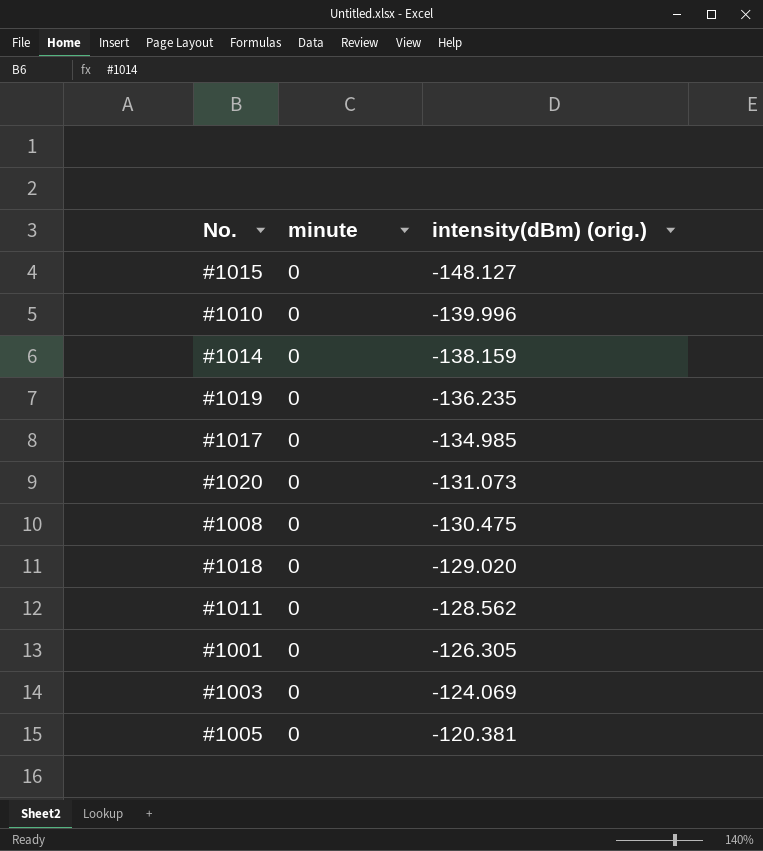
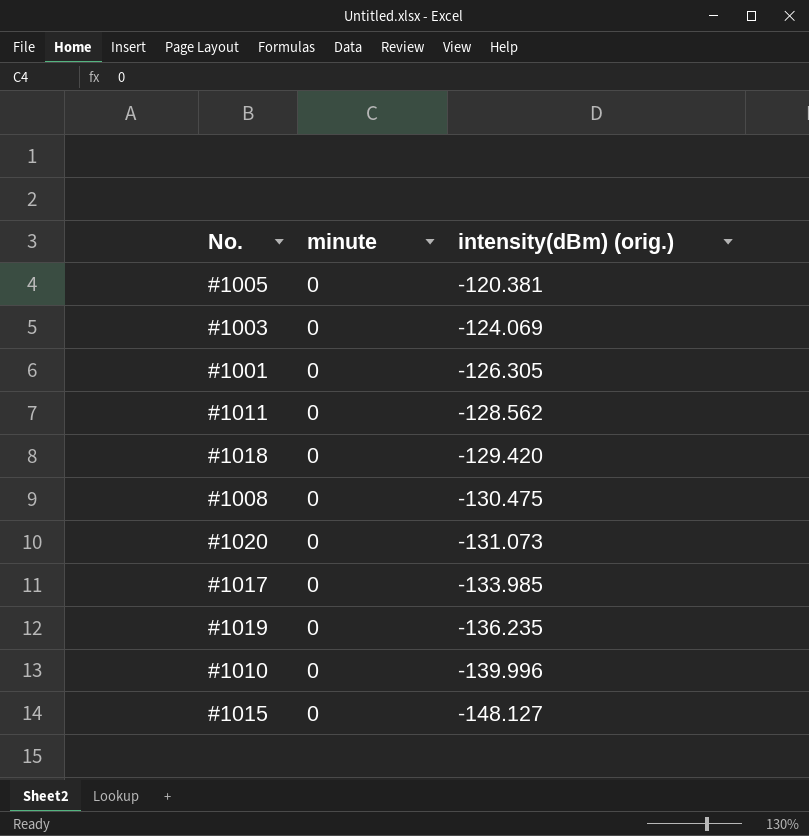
row order: intensity(dBm) (orig.) ascending -> intensity(dBm) (orig.) descending
row #1014: 0 | -138.159 -> none
#1018 | intensity(dBm) (orig.): -129.020 -> -129.420
#1017 | intensity(dBm) (orig.): -134.985 -> -133.985

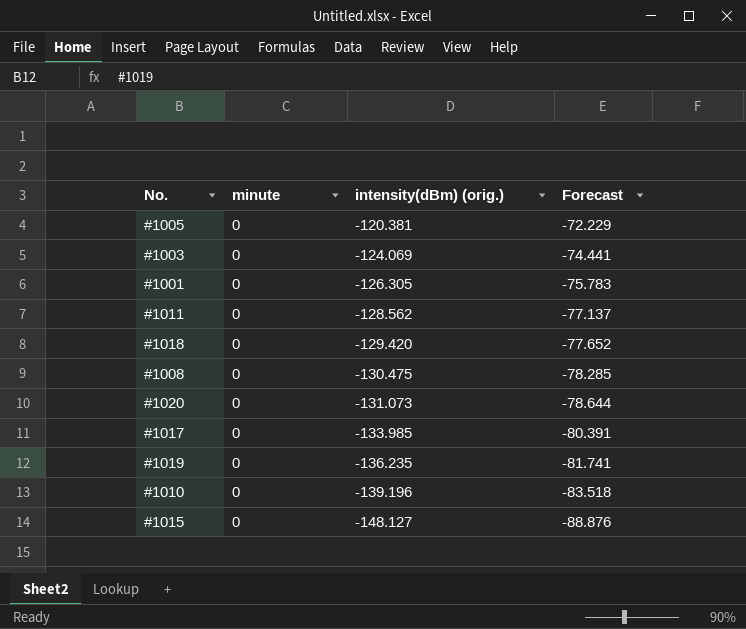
column Forecast | formula: none -> [intensity(dBm) (orig.)] * 0.6
#1010 | intensity(dBm) (orig.): -139.996 -> -139.196

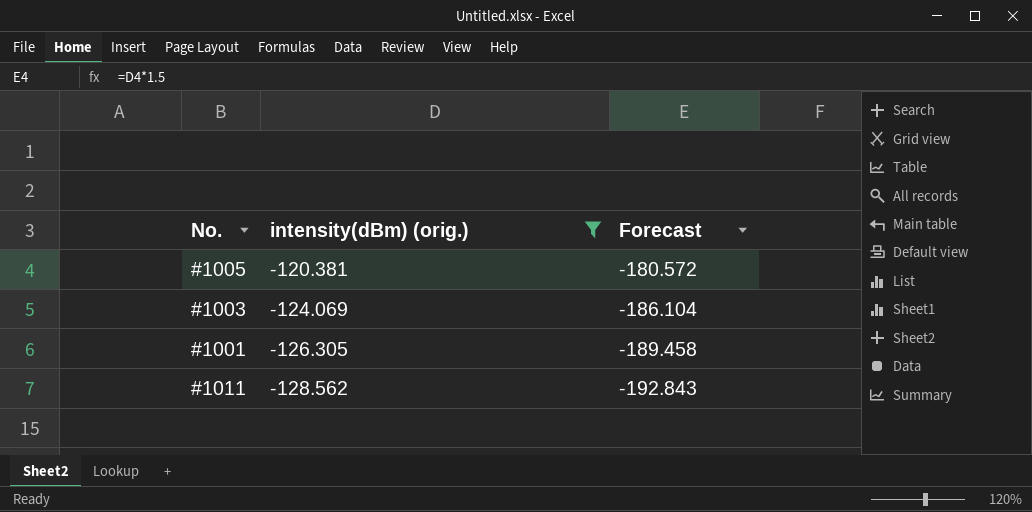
filter: none -> intensity(dBm) (orig.) >= -128.562
column minute | position: 2 -> none
column Forecast | formula: [intensity(dBm) (orig.)] * 0.6 -> [intensity(dBm) (orig.)] * 1.5

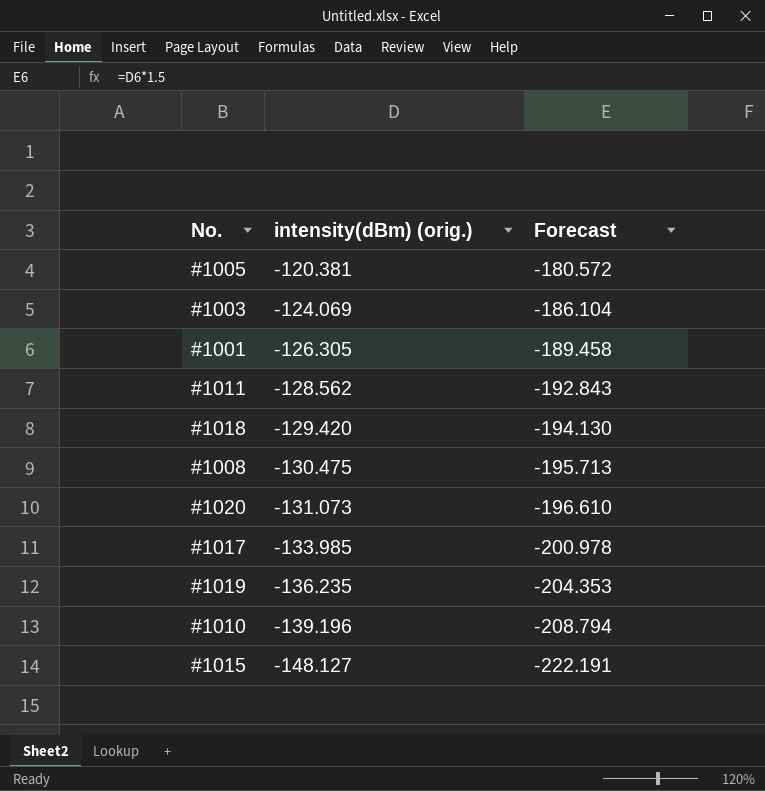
filter: intensity(dBm) (orig.) >= -128.562 -> none

